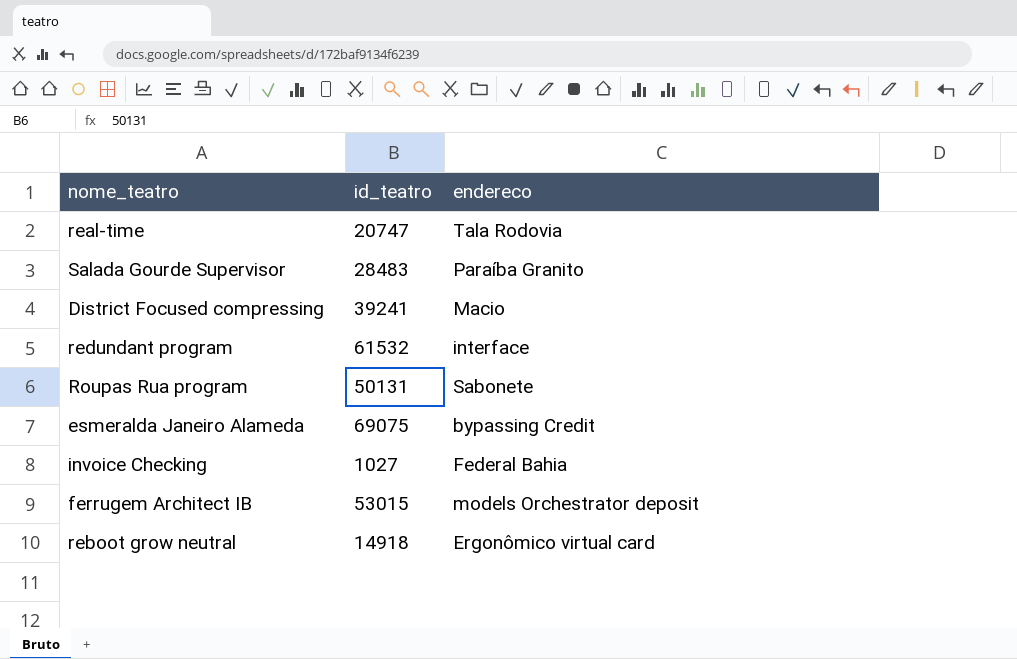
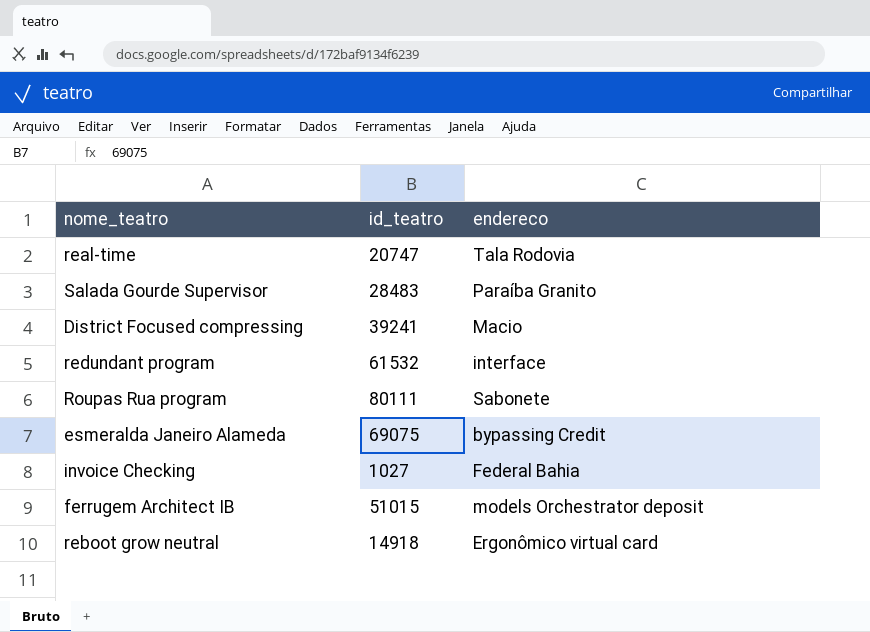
Roupas Rua program | id_teatro: 50131 -> 80111
ferrugem Architect IB | id_teatro: 53015 -> 51015

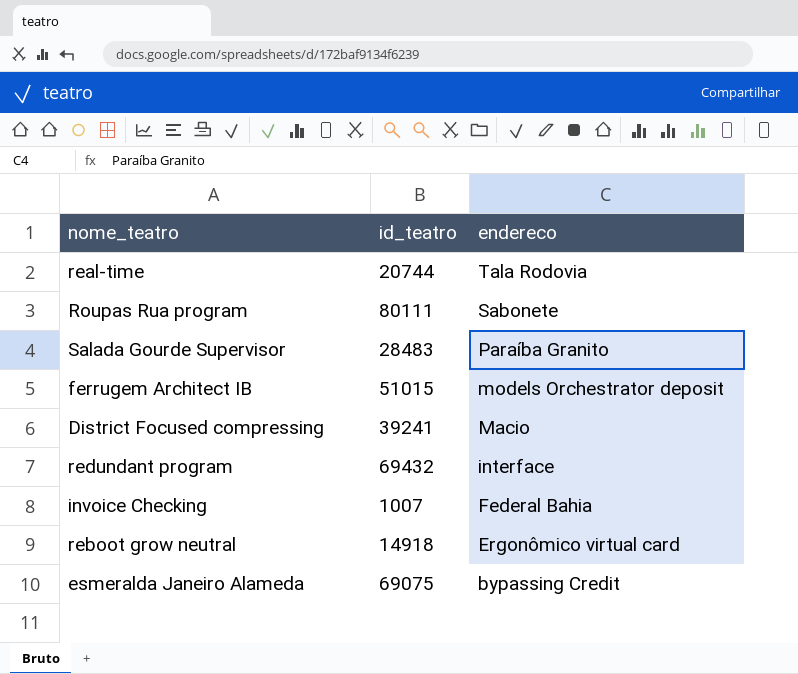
row order: none -> endereco descending
real-time | id_teatro: 20747 -> 20744
redundant program | id_teatro: 61532 -> 69432
invoice Checking | id_teatro: 1027 -> 1007

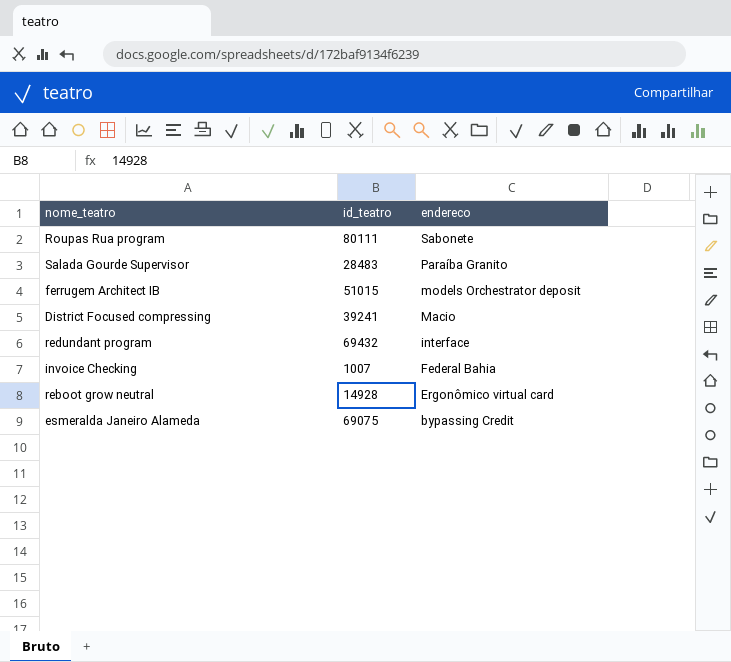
row real-time: 20744 | Tala Rodovia -> none
reboot grow neutral | id_teatro: 14918 -> 14928

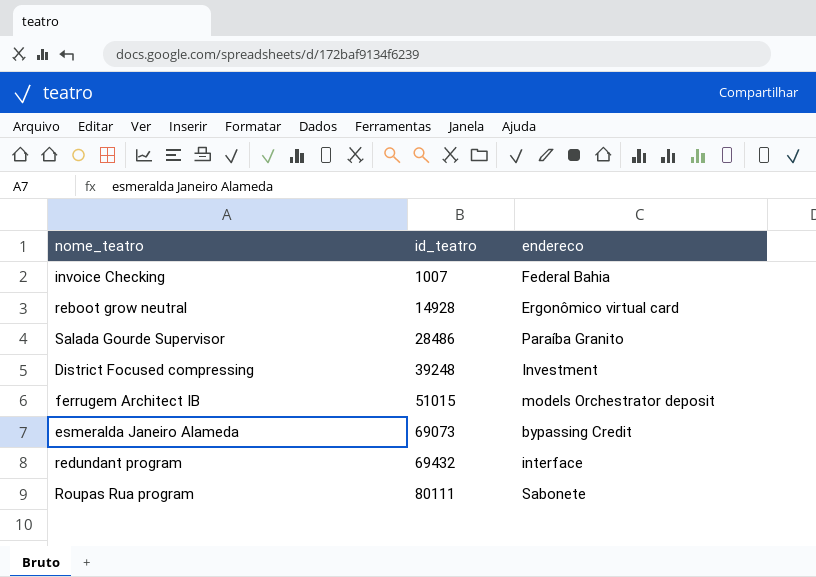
row order: endereco descending -> id_teatro ascending
Salada Gourde Supervisor | id_teatro: 28483 -> 28486
District Focused compressing | id_teatro: 39241 -> 39248
District Focused compressing | endereco: Macio -> Investment
esmeralda Janeiro Alameda | id_teatro: 69075 -> 69073

